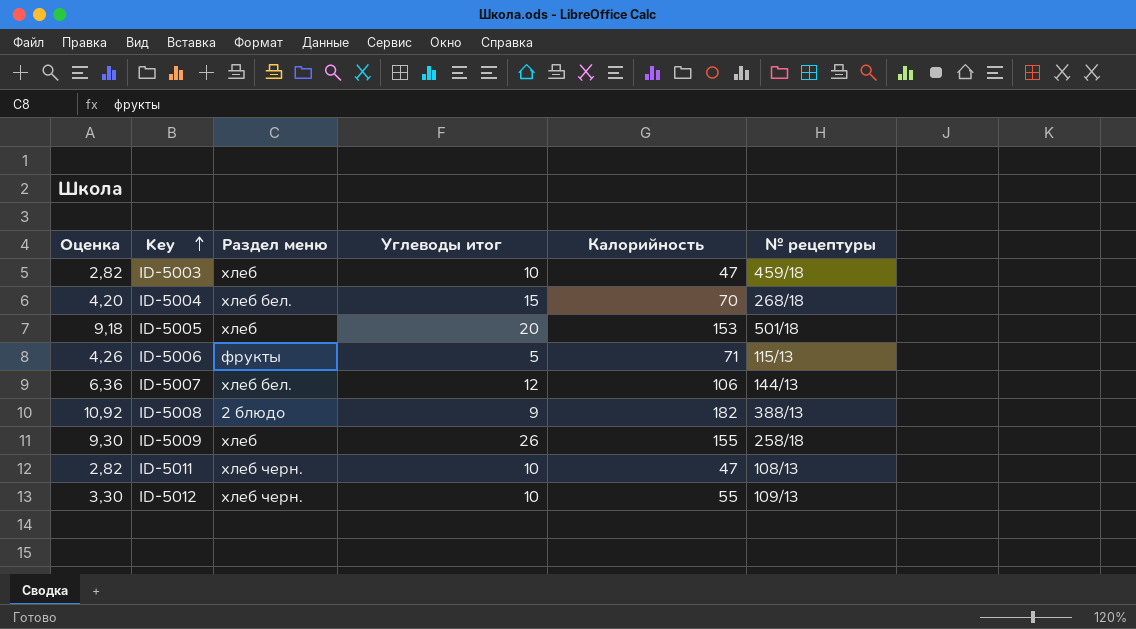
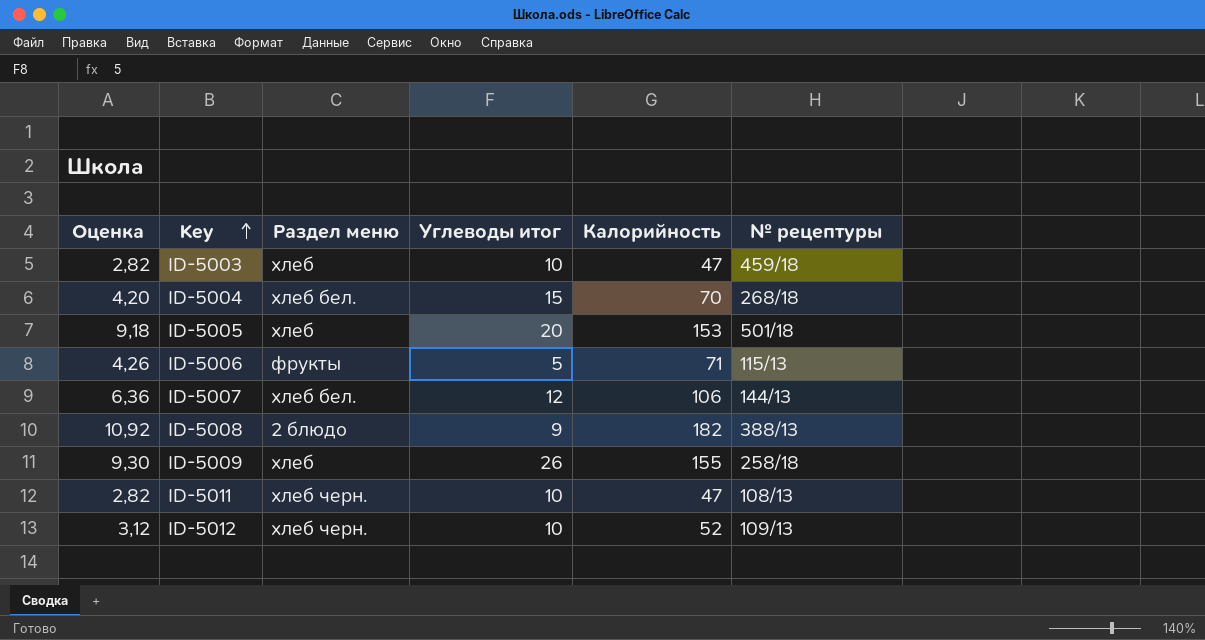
ID-5012 | Оценка: 3,30 -> 3,12
ID-5012 | Калорийность: 55 -> 52

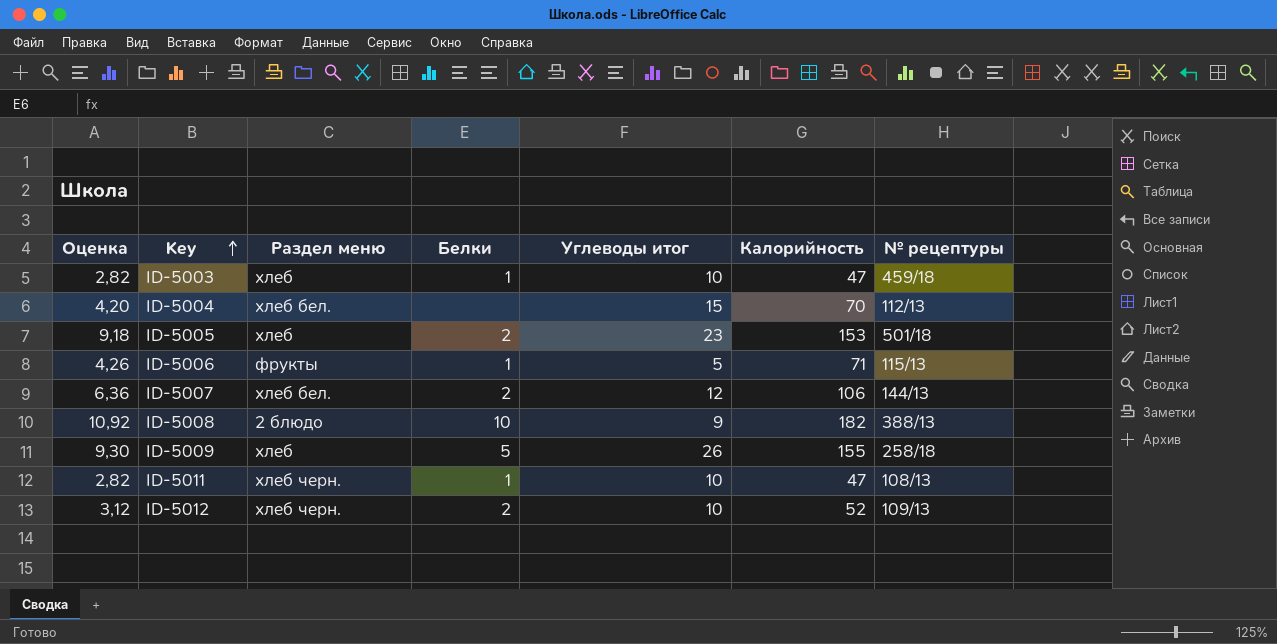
column Белки | position: none -> 4
ID-5004 | № рецептуры: 268/18 -> 112/13
ID-5005 | Углеводы итог: 20 -> 23

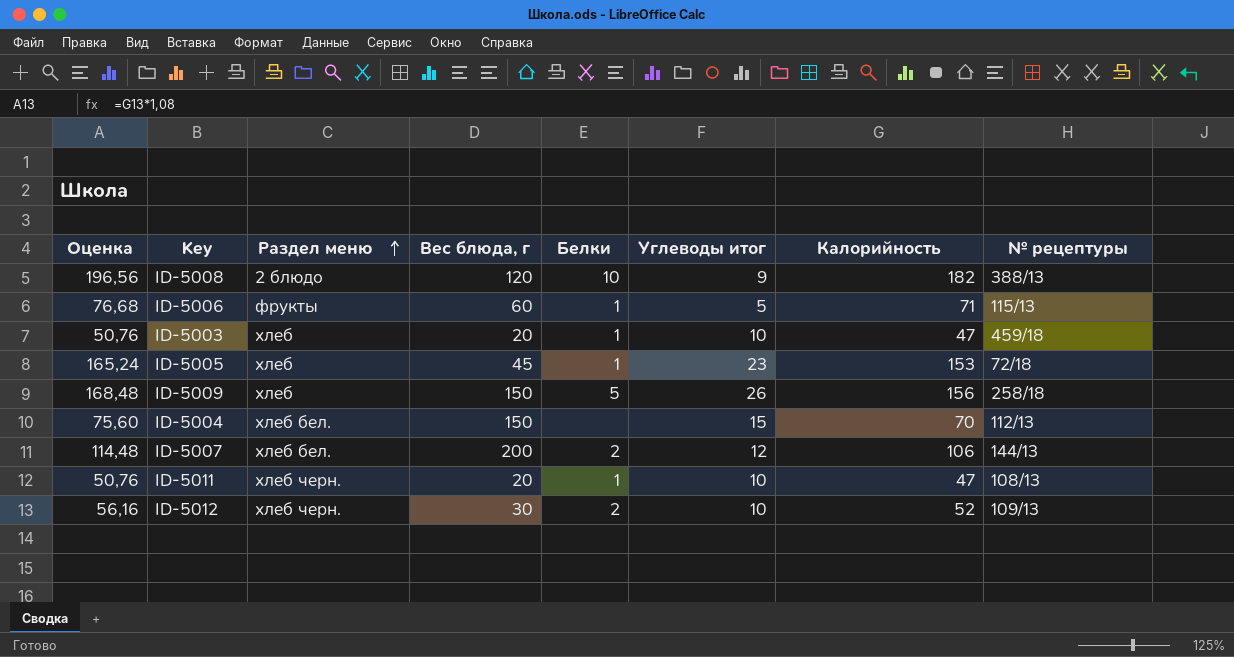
row order: Key ascending -> Раздел меню ascending
column Оценка | formula: [Калорийность] * 0,06 -> [Калорийность] * 1,08
column Вес блюда, г | position: none -> 4
ID-5005 | Белки: 2 -> 1
ID-5005 | № рецептуры: 501/18 -> 72/18
ID-5009 | Калорийность: 155 -> 156

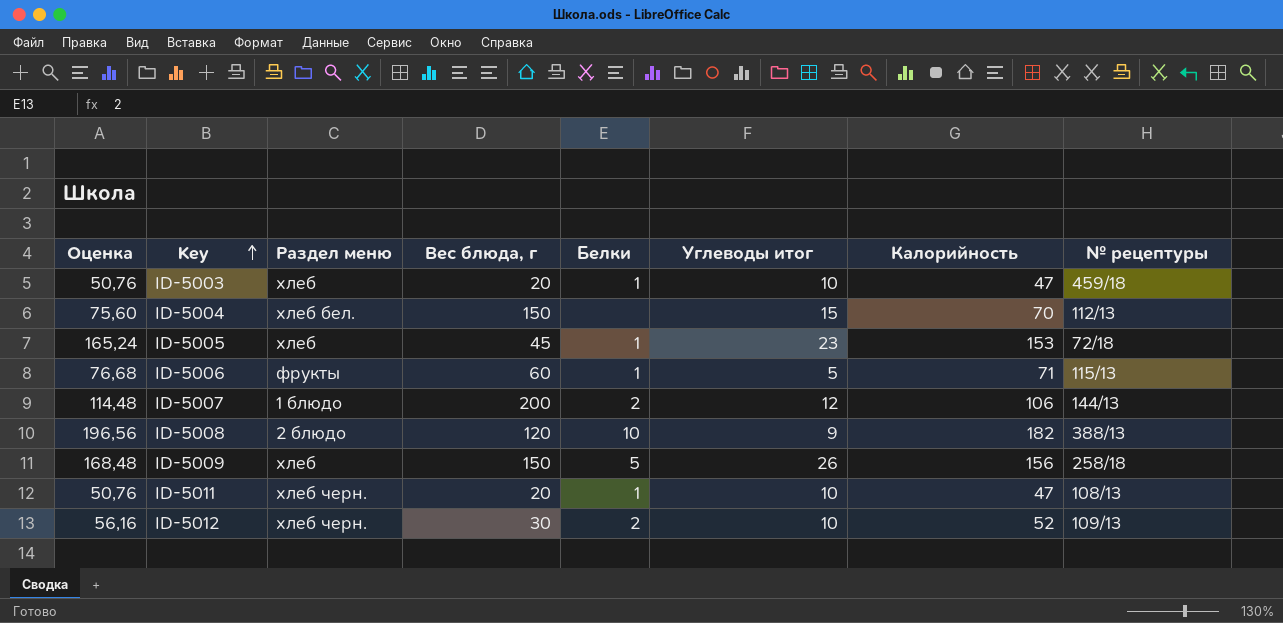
row order: Раздел меню ascending -> Key ascending
ID-5007 | Раздел меню: хлеб бел. -> 1 блюдо

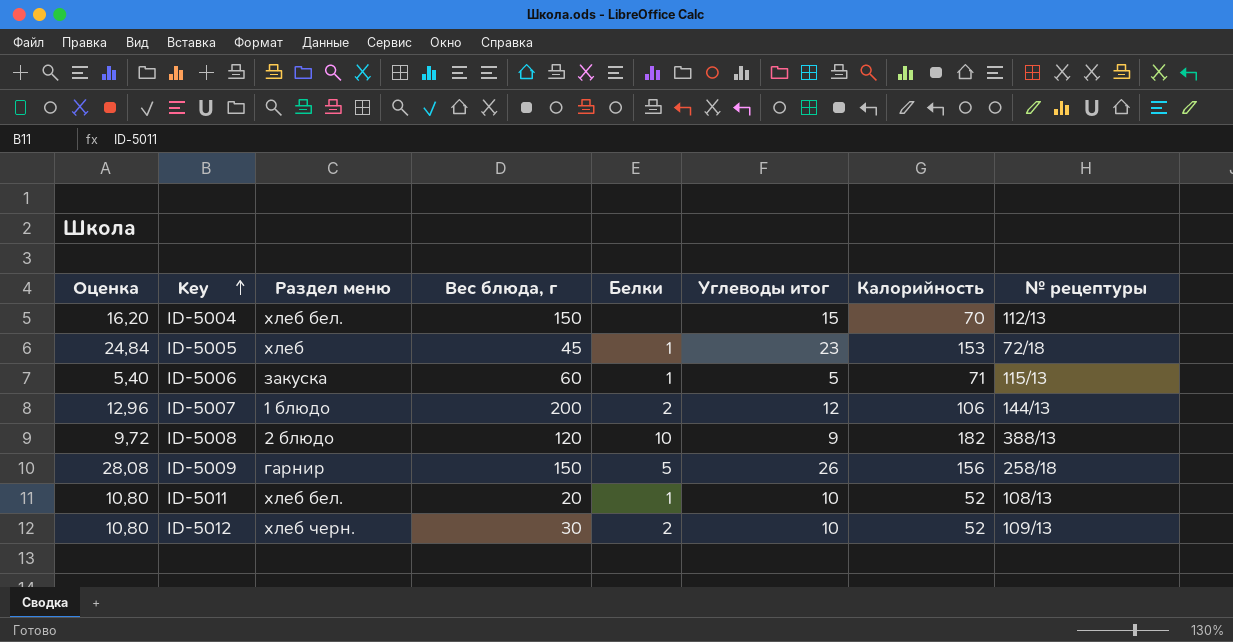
column Оценка | formula: [Калорийность] * 1,08 -> [Углеводы итог] * 1,08
row ID-5003: 50,76 | хлеб | 20 | 1 | 10 | 47 | 459/18 -> none
ID-5006 | Раздел меню: фрукты -> закуска
ID-5009 | Раздел меню: хлеб -> гарнир
ID-5011 | Раздел меню: хлеб черн. -> хлеб бел.
ID-5011 | Калорийность: 47 -> 52

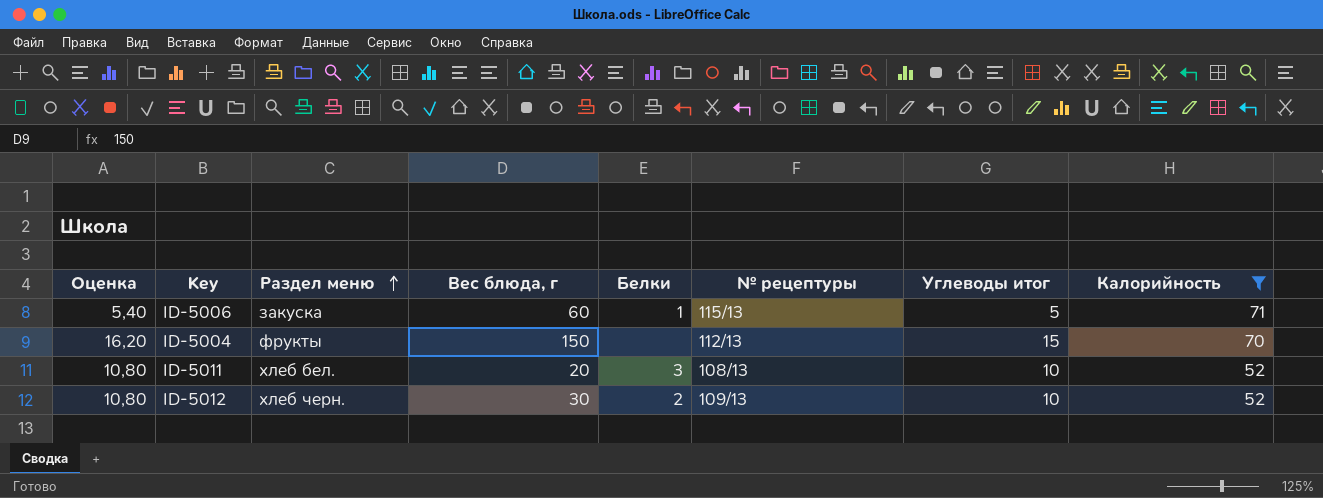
filter: none -> Калорийность <= 71
row order: Key ascending -> Раздел меню ascending
column № рецептуры | position: 8 -> 6
ID-5004 | Раздел меню: хлеб бел. -> фрукты
ID-5011 | Белки: 1 -> 3

